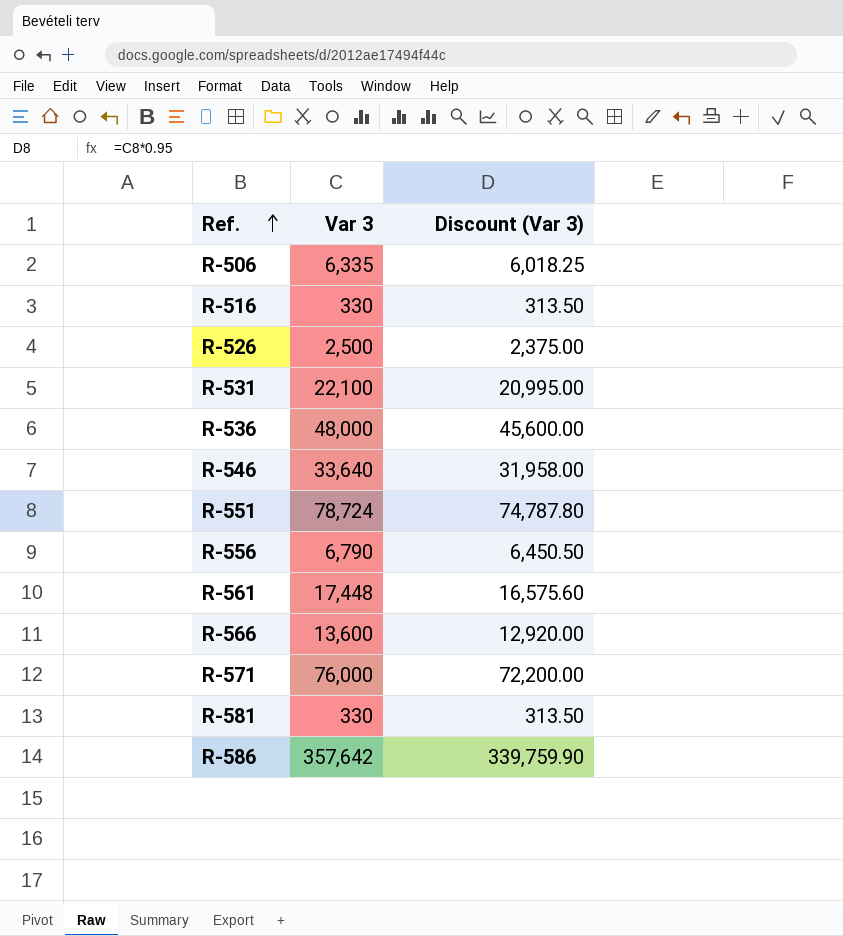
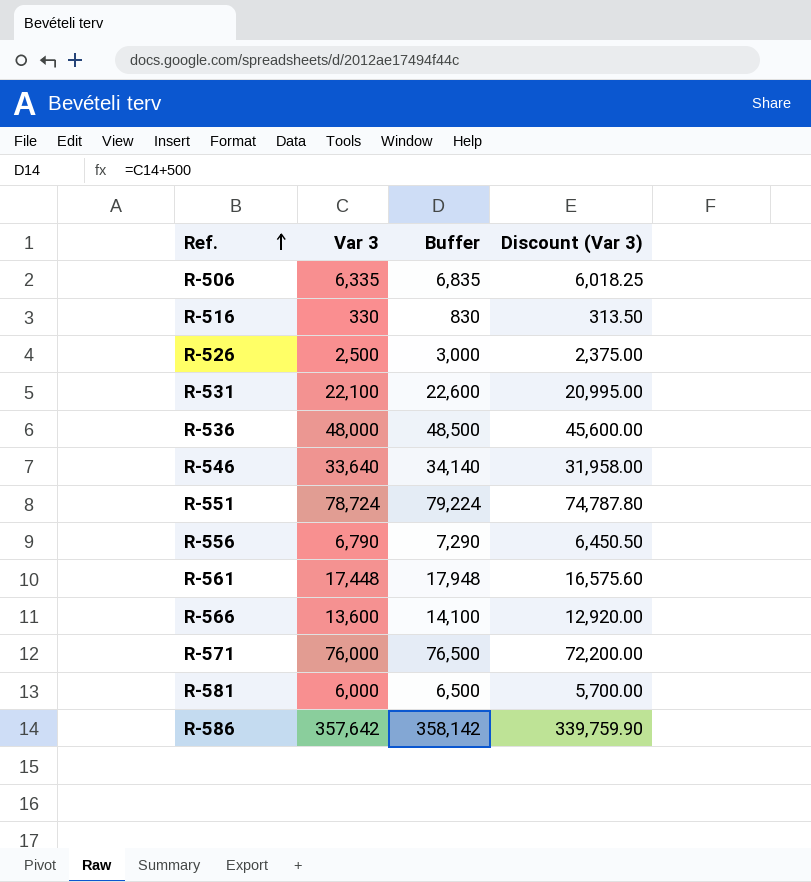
column Buffer | formula: none -> [Var 3] + 500
R-581 | Var 3: 330 -> 6,000
R-581 | Discount (Var 3): 313.50 -> 5,700.00

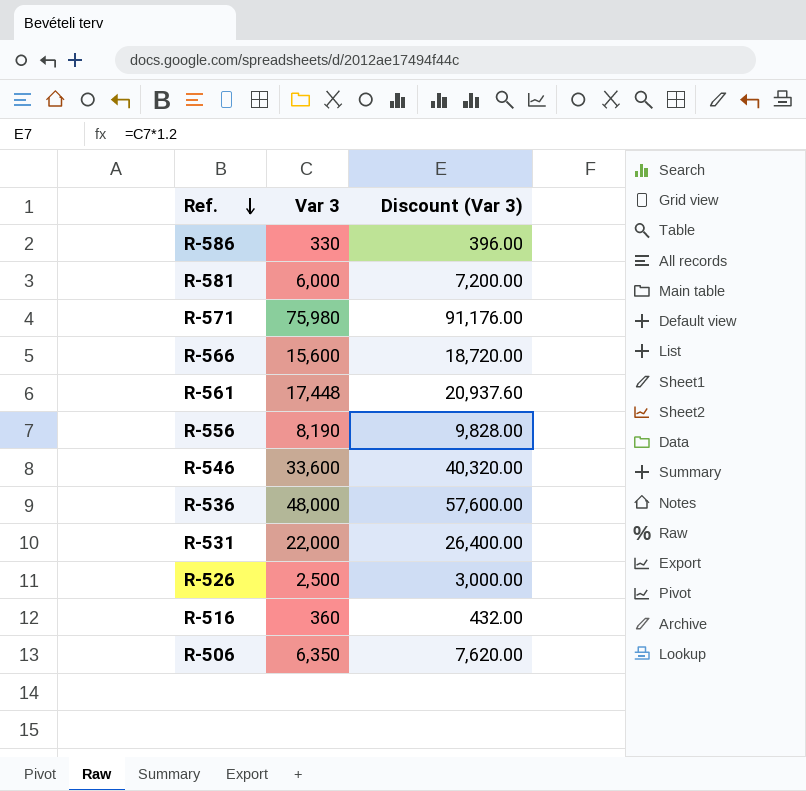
row order: Ref. ascending -> Ref. descending
column Buffer | formula: [Var 3] + 500 -> none
column Discount (Var 3) | formula: [Var 3] * 0.95 -> [Var 3] * 1.2
row R-551: 78,724 | 79,224 | 74,787.80 -> none
R-586 | Var 3: 357,642 -> 330
R-571 | Var 3: 76,000 -> 75,980
R-566 | Var 3: 13,600 -> 15,600
R-556 | Var 3: 6,790 -> 8,190
R-546 | Var 3: 33,640 -> 33,600
R-531 | Var 3: 22,100 -> 22,000
R-516 | Var 3: 330 -> 360
R-506 | Var 3: 6,335 -> 6,350

